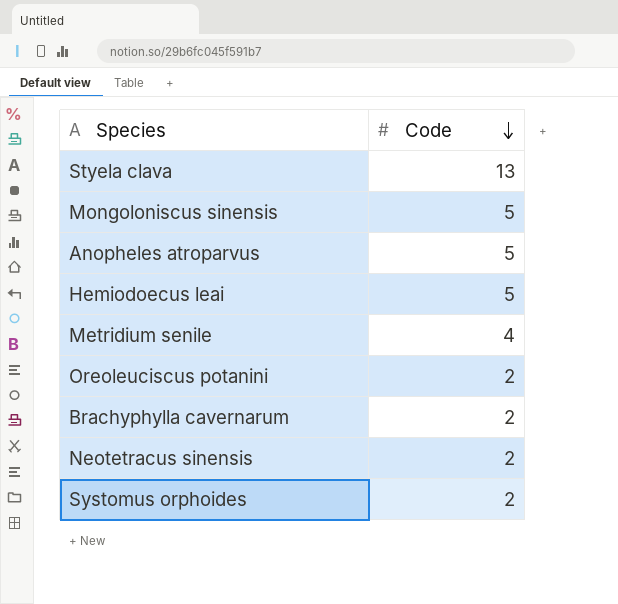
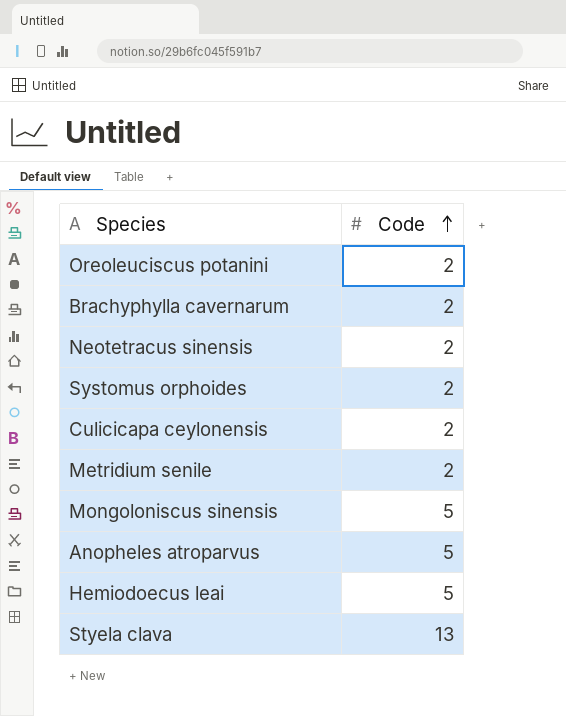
row order: Code descending -> Code ascending
row Culicicapa ceylonensis: none -> 2
Metridium senile | Code: 4 -> 2

